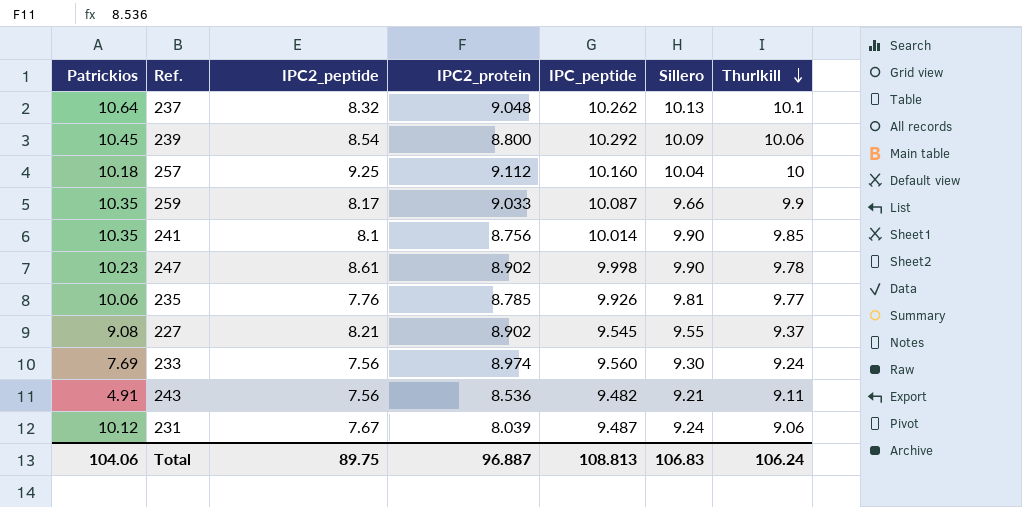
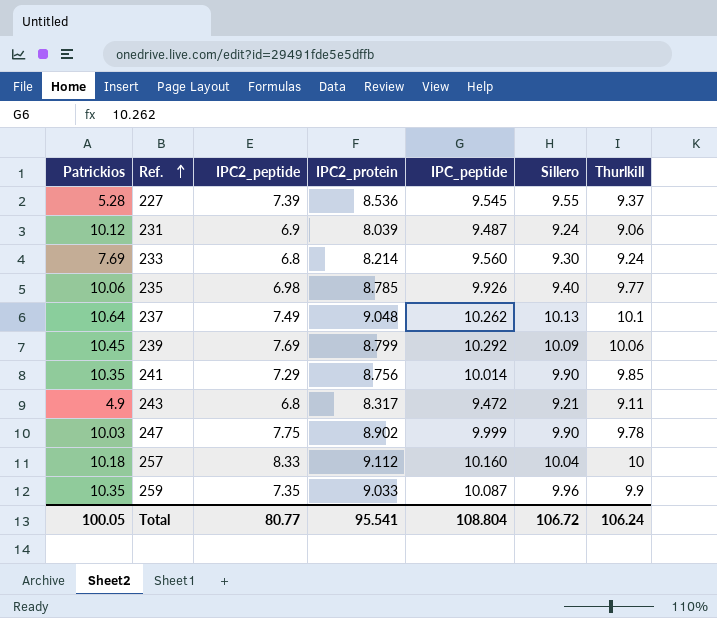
row order: Thurlkill descending -> Ref. ascending
227 | Patrickios: 9.08 -> 5.28
227 | IPC2_peptide: 8.21 -> 7.39
227 | IPC2_protein: 8.902 -> 8.536
231 | IPC2_peptide: 7.67 -> 6.9
233 | IPC2_peptide: 7.56 -> 6.8
233 | IPC2_protein: 8.974 -> 8.214
235 | IPC2_peptide: 7.76 -> 6.98
235 | Sillero: 9.81 -> 9.40
237 | IPC2_peptide: 8.32 -> 7.49
239 | IPC2_peptide: 8.54 -> 7.69
239 | IPC2_protein: 8.800 -> 8.799
241 | IPC2_peptide: 8.1 -> 7.29
243 | Patrickios: 4.91 -> 4.9
243 | IPC2_peptide: 7.56 -> 6.8
243 | IPC2_protein: 8.536 -> 8.317
243 | IPC_peptide: 9.482 -> 9.472
247 | Patrickios: 10.23 -> 10.03
247 | IPC2_peptide: 8.61 -> 7.75
247 | IPC_peptide: 9.998 -> 9.999
257 | IPC2_peptide: 9.25 -> 8.33
259 | IPC2_peptide: 8.17 -> 7.35
259 | Sillero: 9.66 -> 9.96
Total | Patrickios: 104.06 -> 100.05
Total | IPC2_peptide: 89.75 -> 80.77
Total | IPC2_protein: 96.887 -> 95.541
Total | IPC_peptide: 108.813 -> 108.804
Total | Sillero: 106.83 -> 106.72

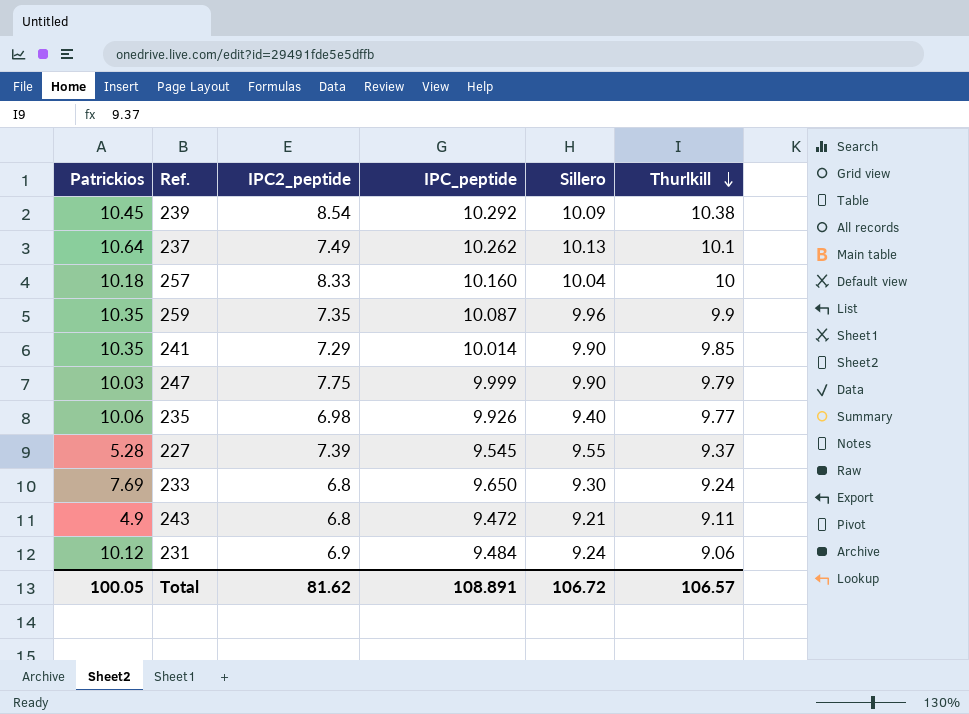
row order: Ref. ascending -> Thurlkill descending
column IPC2_protein | position: 4 -> none
239 | IPC2_peptide: 7.69 -> 8.54
239 | Thurlkill: 10.06 -> 10.38
247 | Thurlkill: 9.78 -> 9.79
233 | IPC_peptide: 9.560 -> 9.650
231 | IPC_peptide: 9.487 -> 9.484
Total | IPC2_peptide: 80.77 -> 81.62
Total | IPC_peptide: 108.804 -> 108.891
Total | Thurlkill: 106.24 -> 106.57

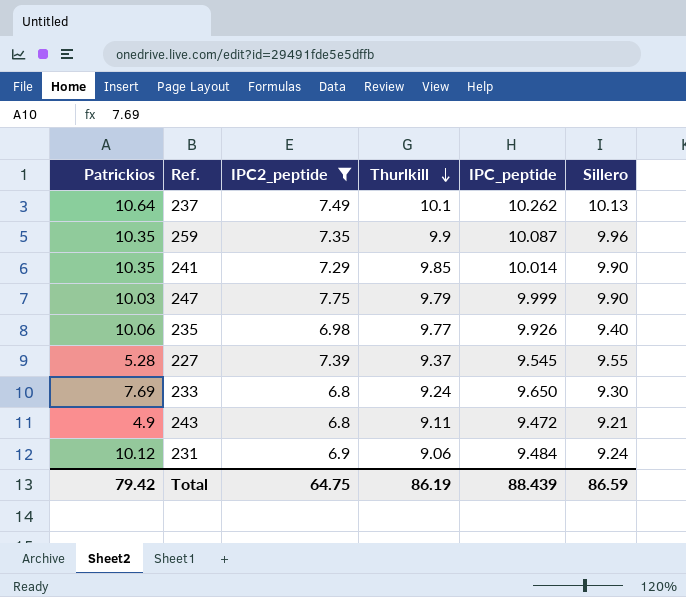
filter: none -> IPC2_peptide <= 7.75
column Thurlkill | position: 6 -> 4
Total | Patrickios: 100.05 -> 79.42
Total | IPC2_peptide: 81.62 -> 64.75
Total | Thurlkill: 106.57 -> 86.19
Total | IPC_peptide: 108.891 -> 88.439
Total | Sillero: 106.72 -> 86.59

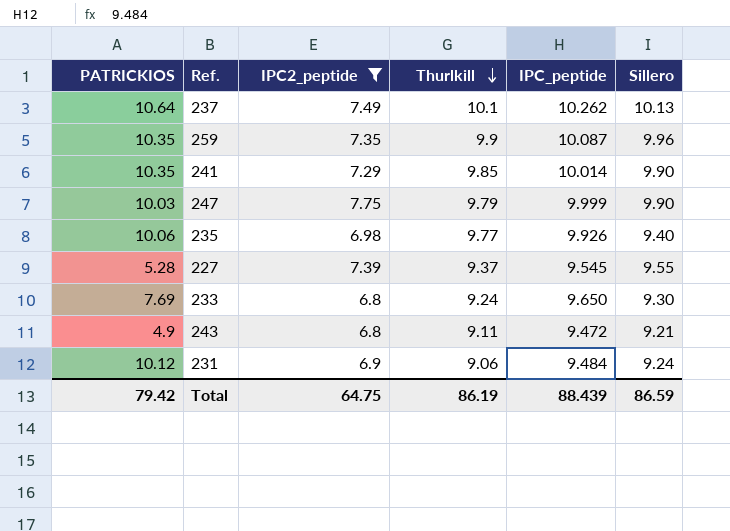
column name: Patrickios -> PATRICKIOS

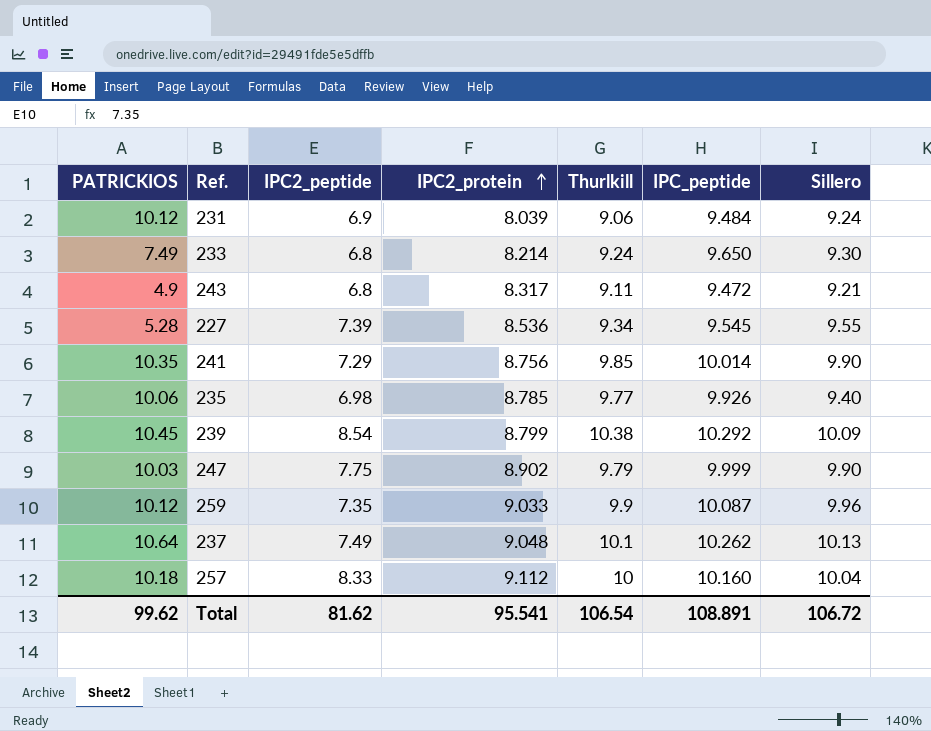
filter: IPC2_peptide <= 7.75 -> none
row order: Thurlkill descending -> IPC2_protein ascending
column IPC2_protein | position: none -> 4
233 | PATRICKIOS: 7.69 -> 7.49
227 | Thurlkill: 9.37 -> 9.34
259 | PATRICKIOS: 10.35 -> 10.12
Total | PATRICKIOS: 79.42 -> 99.62
Total | IPC2_peptide: 64.75 -> 81.62
Total | Thurlkill: 86.19 -> 106.54
Total | IPC_peptide: 88.439 -> 108.891
Total | Sillero: 86.59 -> 106.72

